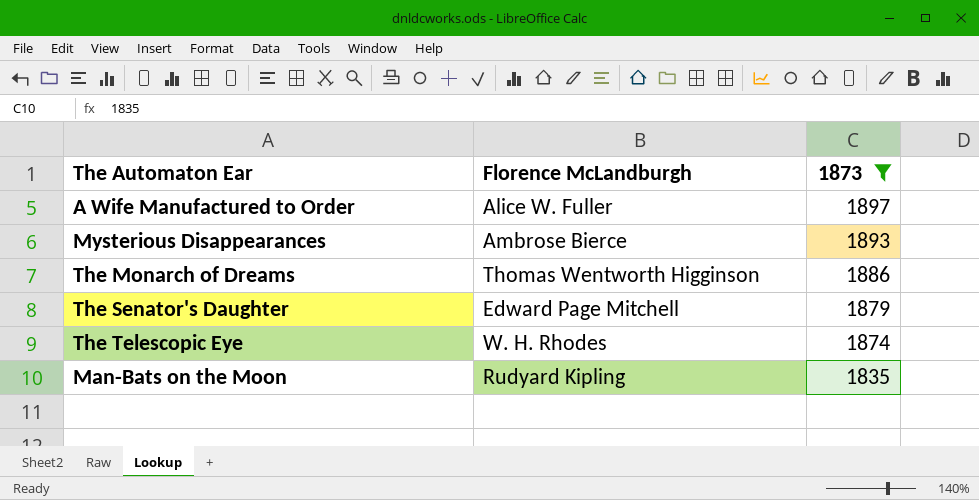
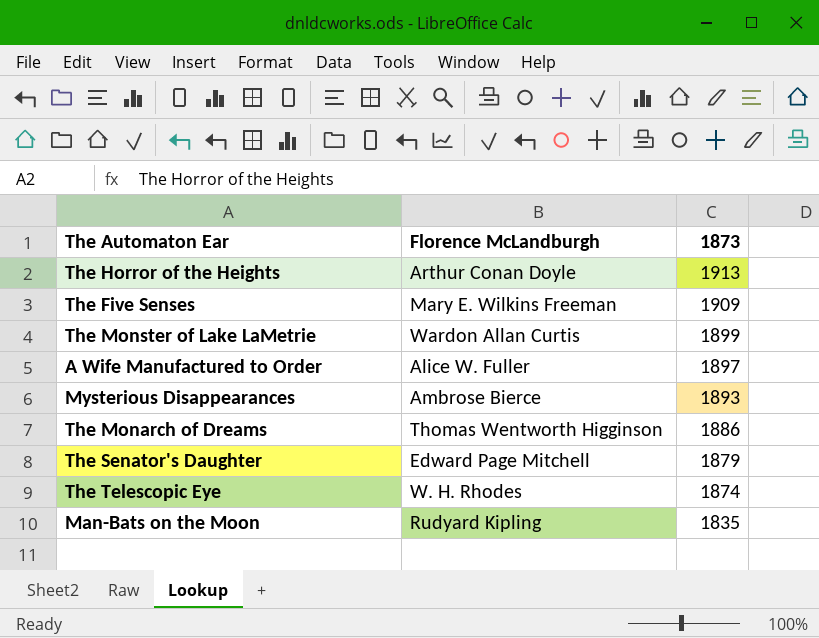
filter: 1873 <= 1897 -> none

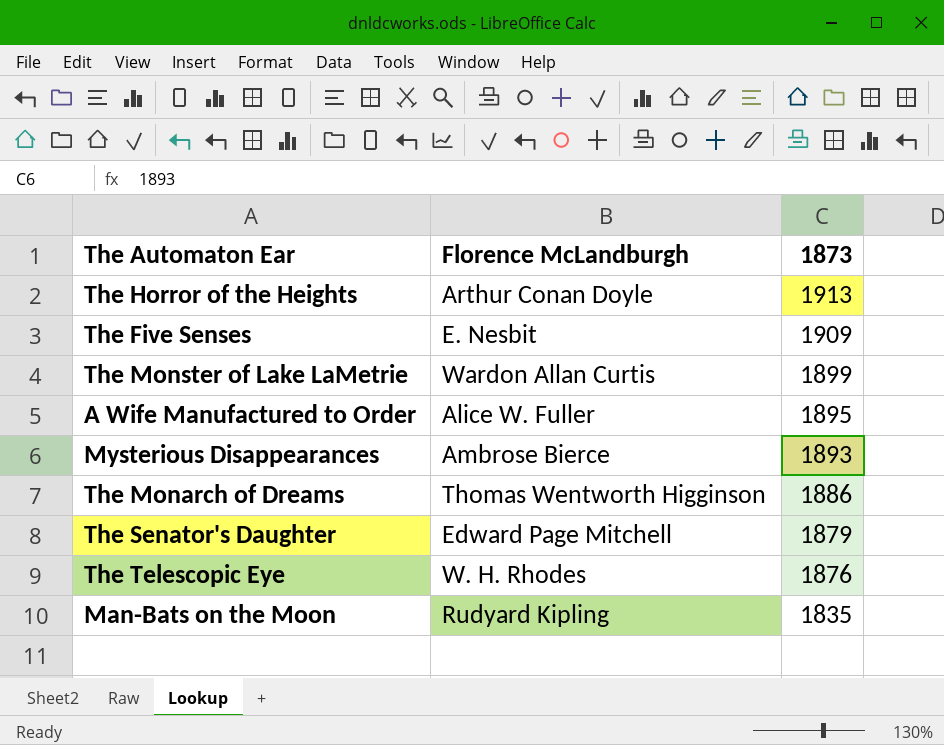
The Five Senses | Florence McLandburgh: Mary E. Wilkins Freeman -> E. Nesbit
A Wife Manufactured to Order | 1873: 1897 -> 1895
The Telescopic Eye | 1873: 1874 -> 1876

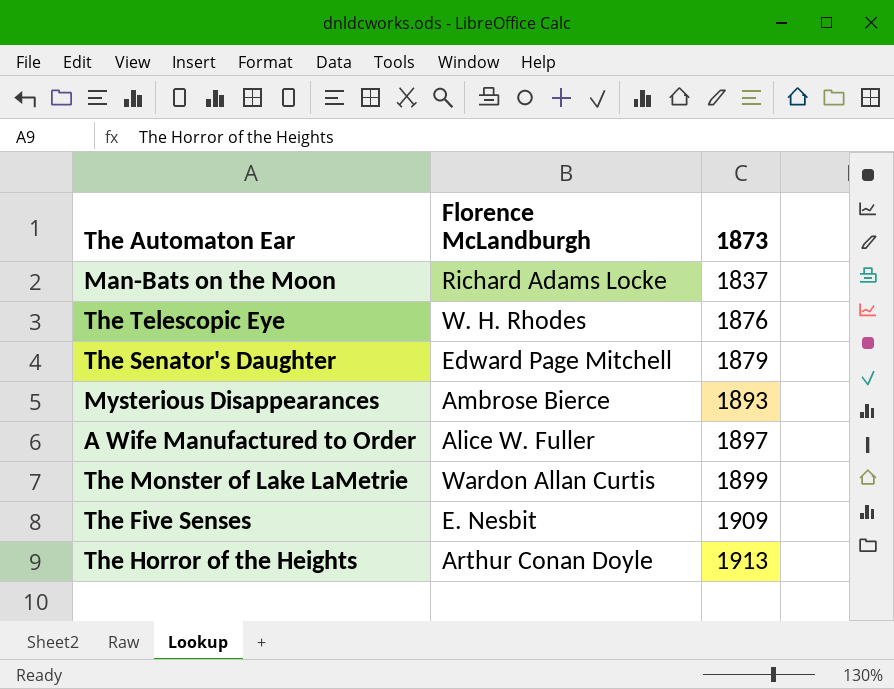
row order: 1873 descending -> 1873 ascending
row The Monarch of Dreams: Thomas Wentworth Higginson | 1886 -> none
Man-Bats on the Moon | Florence McLandburgh: Rudyard Kipling -> Richard Adams Locke
Man-Bats on the Moon | 1873: 1835 -> 1837
A Wife Manufactured to Order | 1873: 1895 -> 1897

